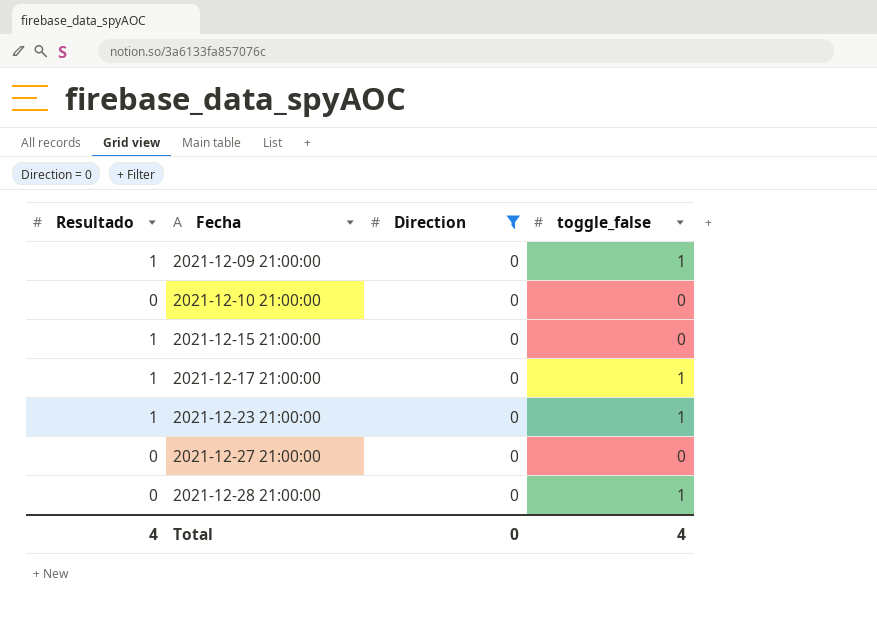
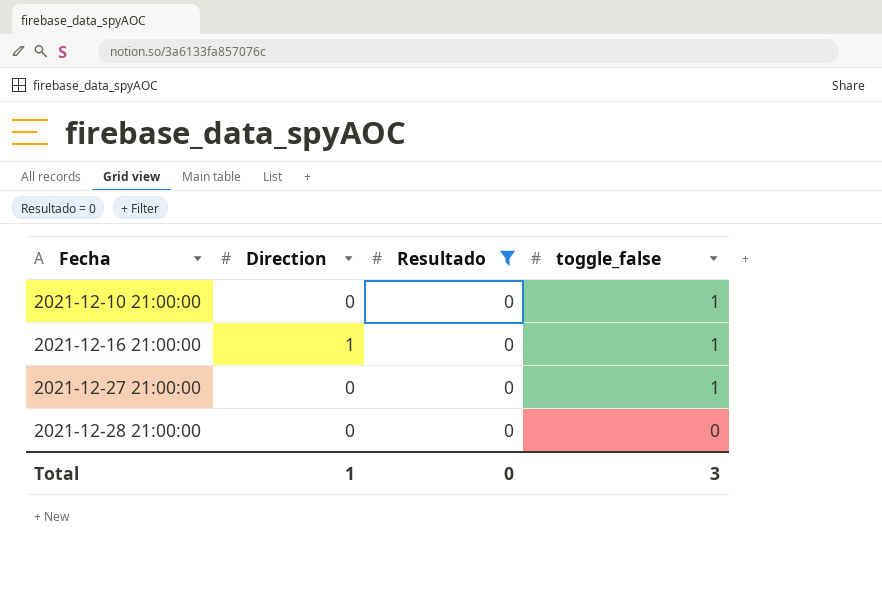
filter: Direction = 0 -> Resultado = 0
column Resultado | position: 1 -> 3
2021-12-10 21:00:00 | toggle_false: 0 -> 1
2021-12-27 21:00:00 | toggle_false: 0 -> 1
2021-12-28 21:00:00 | toggle_false: 1 -> 0
Total | Direction: 0 -> 1
Total | Resultado: 4 -> 0
Total | toggle_false: 4 -> 3

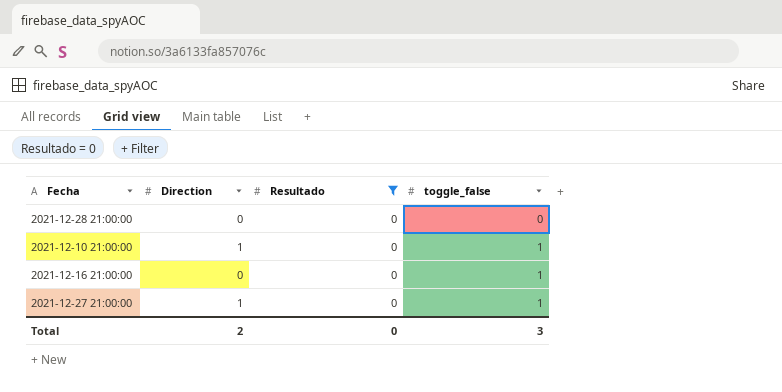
row order: Fecha ascending -> toggle_false ascending
2021-12-10 21:00:00 | Direction: 0 -> 1
2021-12-16 21:00:00 | Direction: 1 -> 0
2021-12-27 21:00:00 | Direction: 0 -> 1
Total | Direction: 1 -> 2

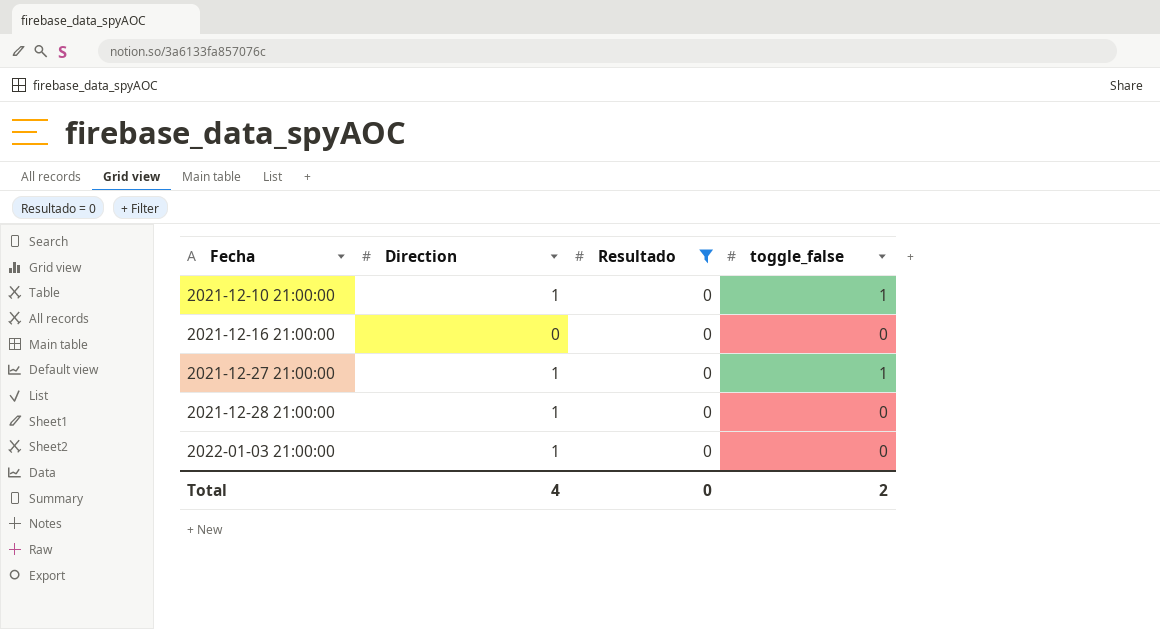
row order: toggle_false ascending -> Fecha ascending
2021-12-16 21:00:00 | toggle_false: 1 -> 0
2021-12-28 21:00:00 | Direction: 0 -> 1
row 2022-01-03 21:00:00: none -> 1 | 0 | 0
Total | Direction: 2 -> 4
Total | toggle_false: 3 -> 2

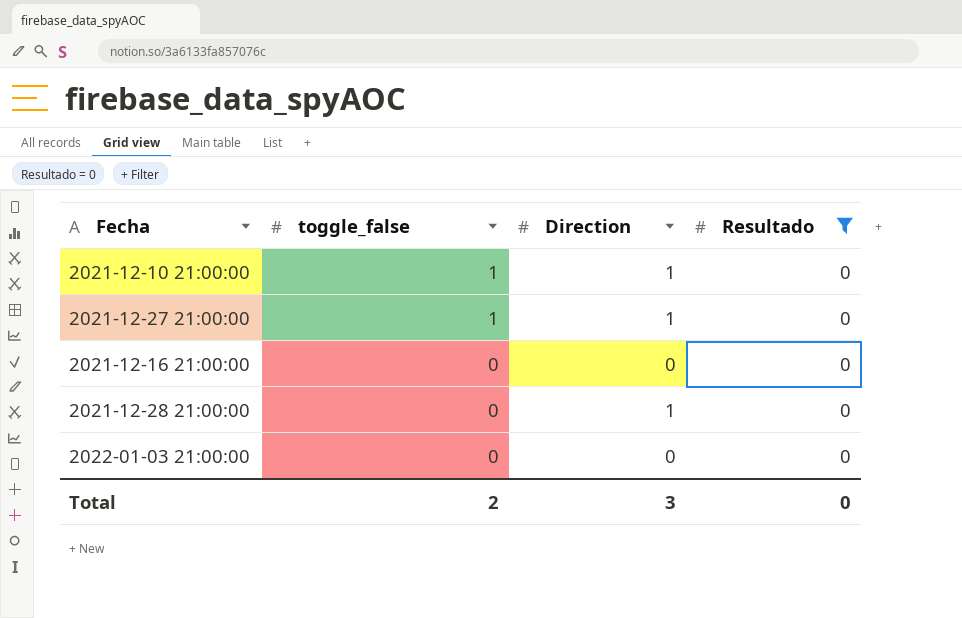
row order: Fecha ascending -> toggle_false descending
column toggle_false | position: 4 -> 2
2022-01-03 21:00:00 | Direction: 1 -> 0
Total | Direction: 4 -> 3

